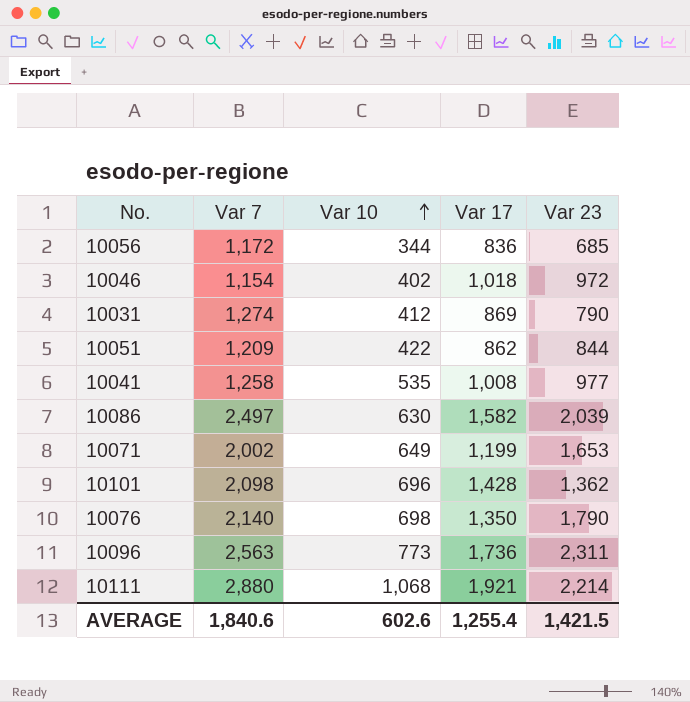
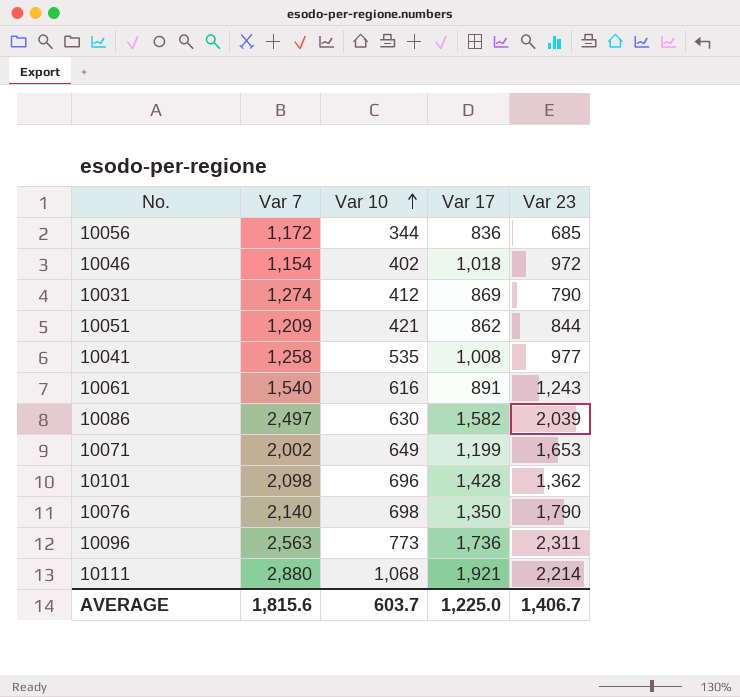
10051 | Var 10: 422 -> 421
row 10061: none -> 1,540 | 616 | 891 | 1,243
AVERAGE | Var 7: 1,840.6 -> 1,815.6
AVERAGE | Var 10: 602.6 -> 603.7
AVERAGE | Var 17: 1,255.4 -> 1,225.0
AVERAGE | Var 23: 1,421.5 -> 1,406.7

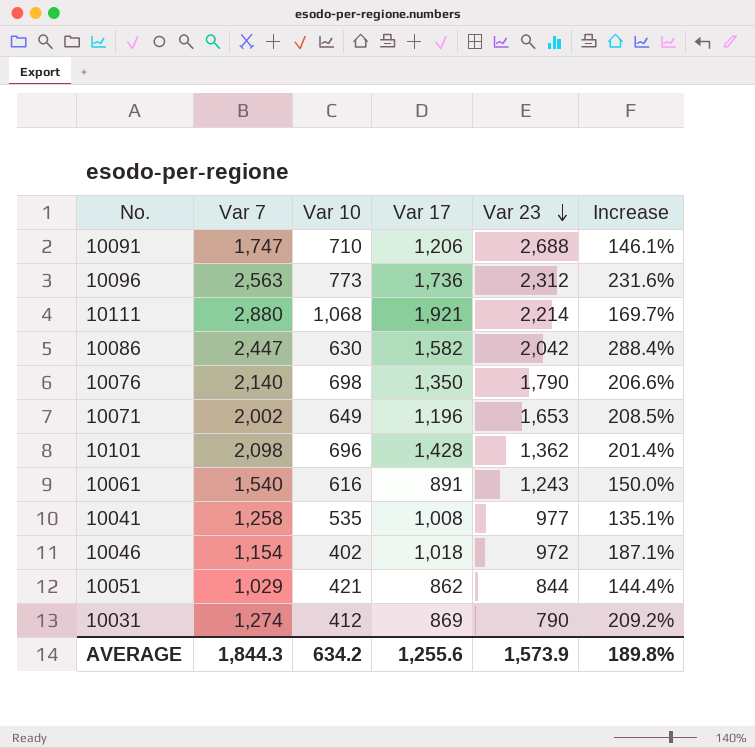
row order: Var 10 ascending -> Var 23 descending
column Increase | formula: none -> ([Var 7] - [Var 10]) / [Var 10]
row 10056: 1,172 | 344 | 836 | 685 -> none
row 10091: none -> 1,747 | 710 | 1,206 | 2,688 | 146.1%
10096 | Var 23: 2,311 -> 2,312
10086 | Var 7: 2,497 -> 2,447
10086 | Var 23: 2,039 -> 2,042
10071 | Var 17: 1,199 -> 1,196
10051 | Var 7: 1,209 -> 1,029
AVERAGE | Var 7: 1,815.6 -> 1,844.3
AVERAGE | Var 10: 603.7 -> 634.2
AVERAGE | Var 17: 1,225.0 -> 1,255.6
AVERAGE | Var 23: 1,406.7 -> 1,573.9

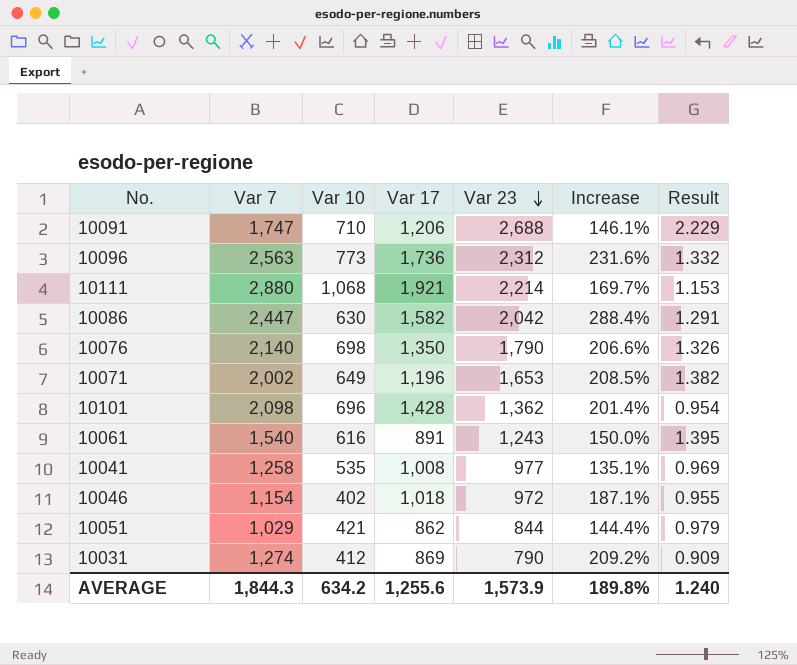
column Result | formula: none -> [Var 23] / [Var 17]

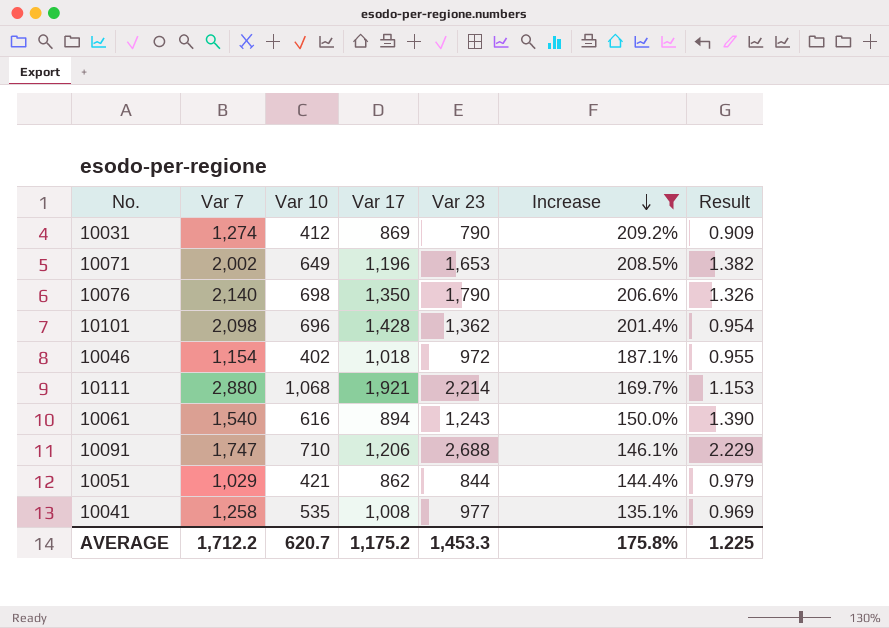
filter: none -> Increase <= 209.2%
row order: Var 23 descending -> Increase descending
10061 | Var 17: 891 -> 894
10061 | Result: 1.395 -> 1.390
AVERAGE | Var 7: 1,844.3 -> 1,712.2
AVERAGE | Var 10: 634.2 -> 620.7
AVERAGE | Var 17: 1,255.6 -> 1,175.2
AVERAGE | Var 23: 1,573.9 -> 1,453.3
AVERAGE | Increase: 189.8% -> 175.8%
AVERAGE | Result: 1.240 -> 1.225

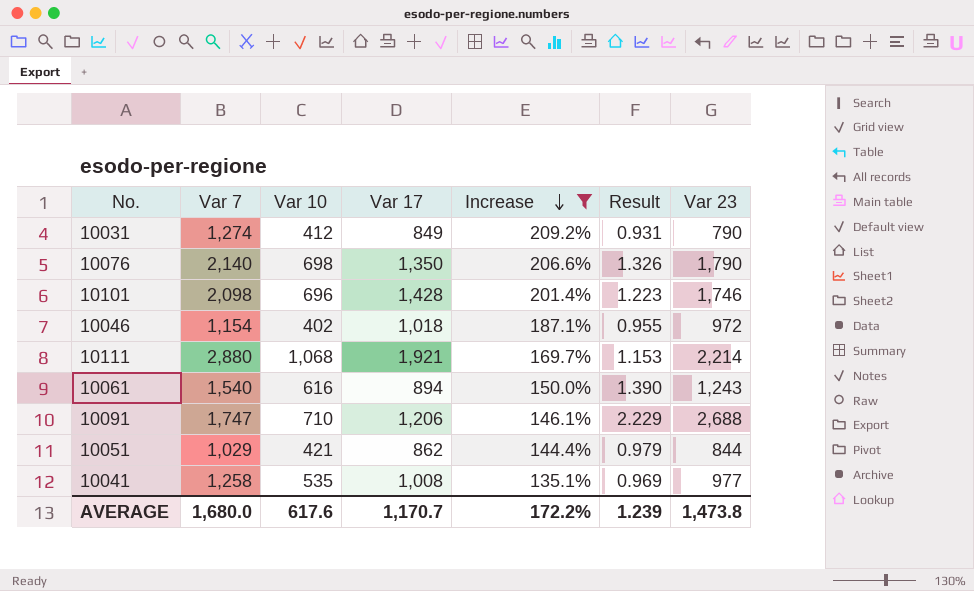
column Var 23 | position: 5 -> 7
row 10071: 2,002 | 649 | 1,196 | 1,653 | 208.5% | 1.382 -> none
10031 | Var 17: 869 -> 849
10031 | Result: 0.909 -> 0.931
10101 | Result: 0.954 -> 1.223
10101 | Var 23: 1,362 -> 1,746
AVERAGE | Var 7: 1,712.2 -> 1,680.0
AVERAGE | Var 10: 620.7 -> 617.6
AVERAGE | Var 17: 1,175.2 -> 1,170.7
AVERAGE | Increase: 175.8% -> 172.2%
AVERAGE | Result: 1.225 -> 1.239
AVERAGE | Var 23: 1,453.3 -> 1,473.8

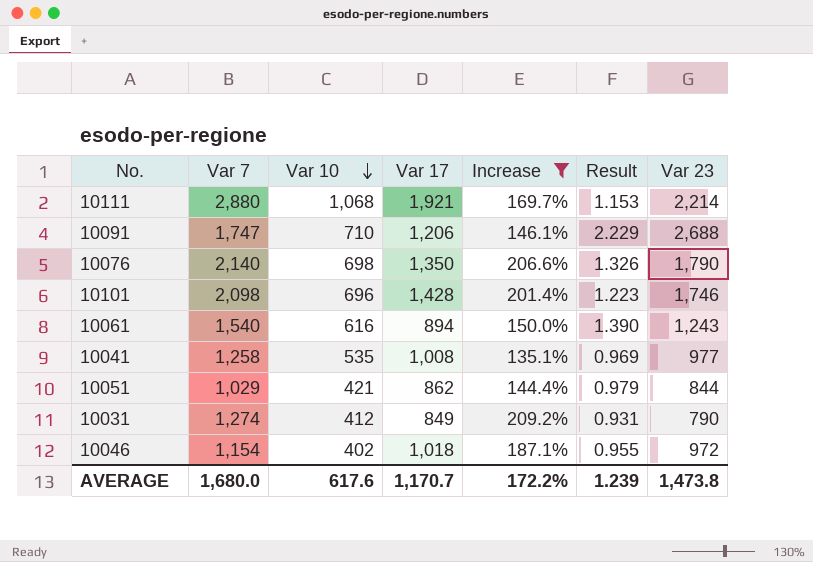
row order: Increase descending -> Var 10 descending

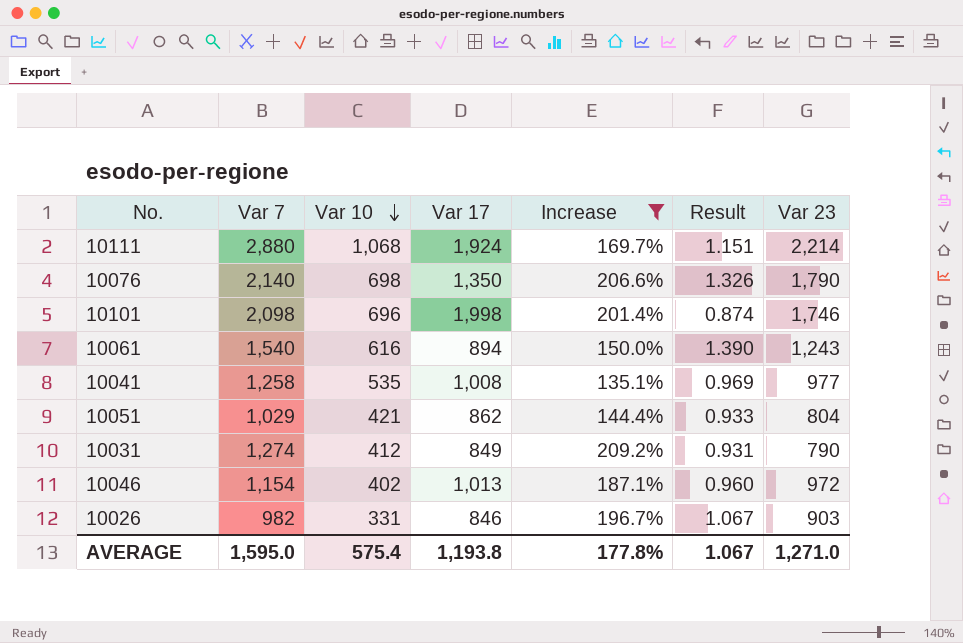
row 10091: 1,747 | 710 | 1,206 | 146.1% | 2.229 | 2,688 -> none
10111 | Var 17: 1,921 -> 1,924
10111 | Result: 1.153 -> 1.151
10101 | Var 17: 1,428 -> 1,998
10101 | Result: 1.223 -> 0.874
10051 | Result: 0.979 -> 0.933
10051 | Var 23: 844 -> 804
10046 | Var 17: 1,018 -> 1,013
10046 | Result: 0.955 -> 0.960
row 10026: none -> 982 | 331 | 846 | 196.7% | 1.067 | 903
AVERAGE | Var 7: 1,680.0 -> 1,595.0
AVERAGE | Var 10: 617.6 -> 575.4
AVERAGE | Var 17: 1,170.7 -> 1,193.8
AVERAGE | Increase: 172.2% -> 177.8%
AVERAGE | Result: 1.239 -> 1.067
AVERAGE | Var 23: 1,473.8 -> 1,271.0

